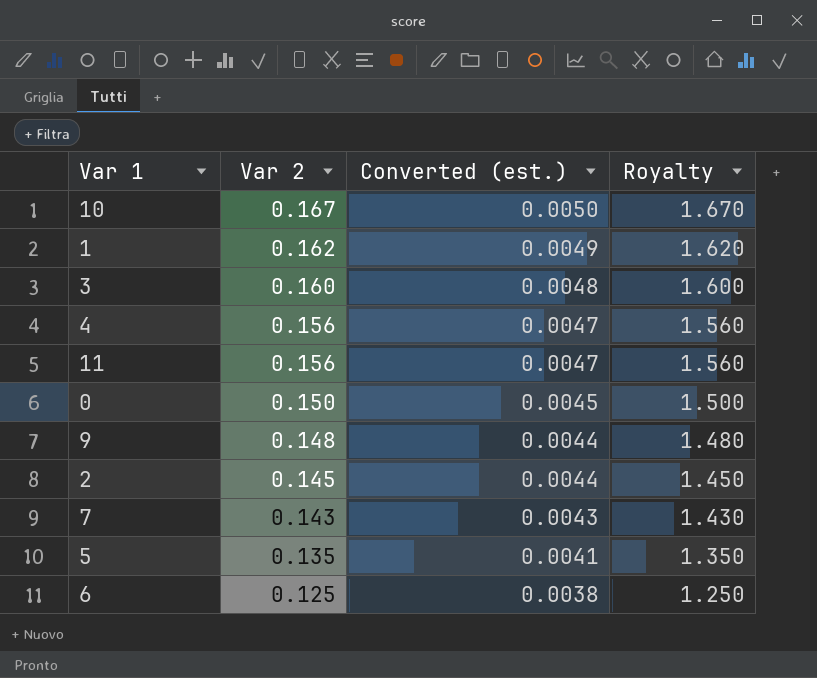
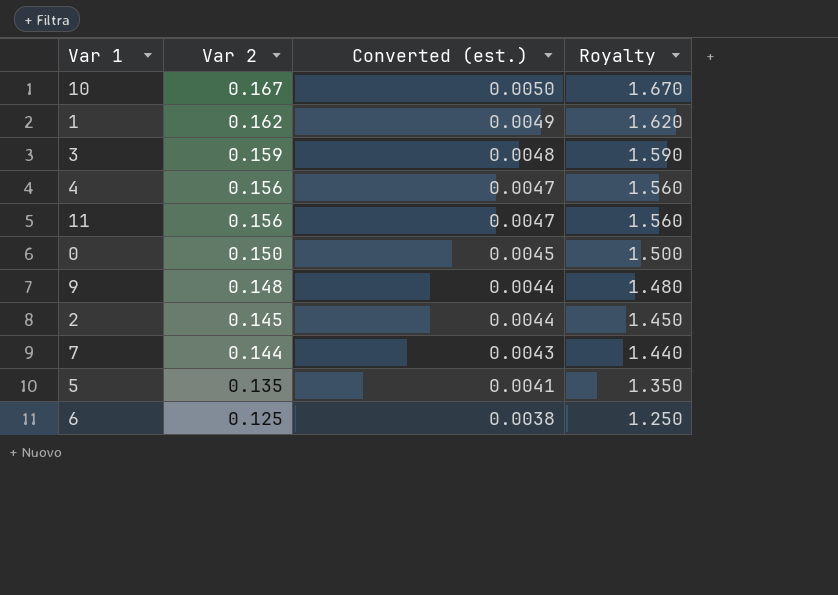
3 | Var 2: 0.160 -> 0.159
3 | Royalty: 1.600 -> 1.590
7 | Var 2: 0.143 -> 0.144
7 | Royalty: 1.430 -> 1.440

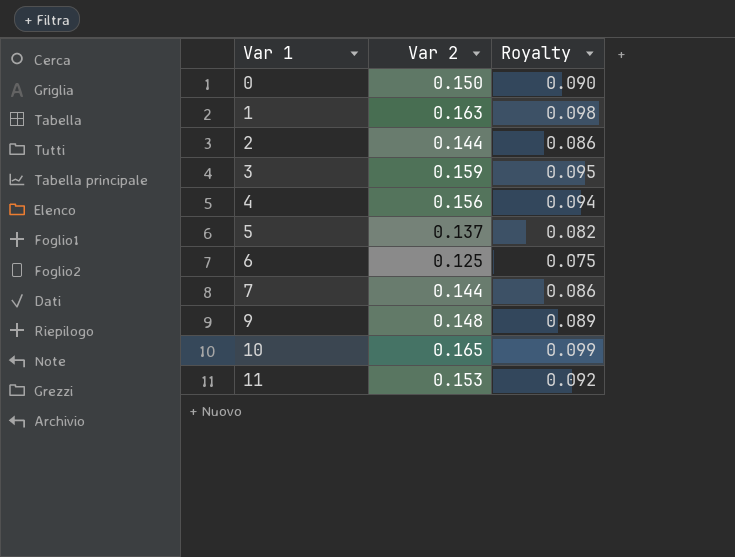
row order: Var 2 descending -> Var 1 ascending
column Converted (est.) | formula: [Var 2] * 0.03 -> none
column Royalty | formula: [Var 2] * 10 -> [Var 2] * 0.6
1 | Var 2: 0.162 -> 0.163
2 | Var 2: 0.145 -> 0.144
5 | Var 2: 0.135 -> 0.137
10 | Var 2: 0.167 -> 0.165
11 | Var 2: 0.156 -> 0.153

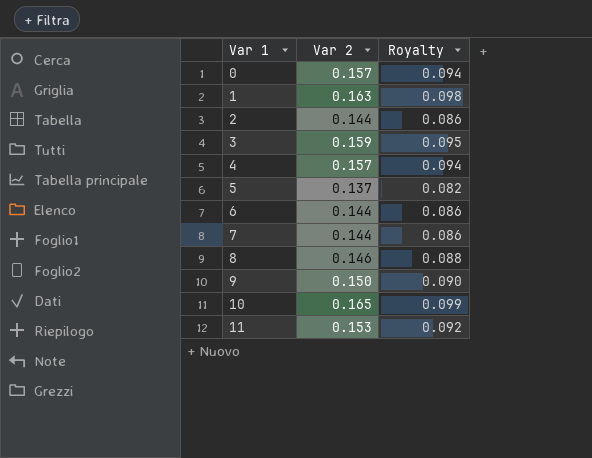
0 | Var 2: 0.150 -> 0.157
0 | Royalty: 0.090 -> 0.094
4 | Var 2: 0.156 -> 0.157
6 | Var 2: 0.125 -> 0.144
6 | Royalty: 0.075 -> 0.086
row 8: none -> 0.146 | 0.088
9 | Var 2: 0.148 -> 0.150
9 | Royalty: 0.089 -> 0.090

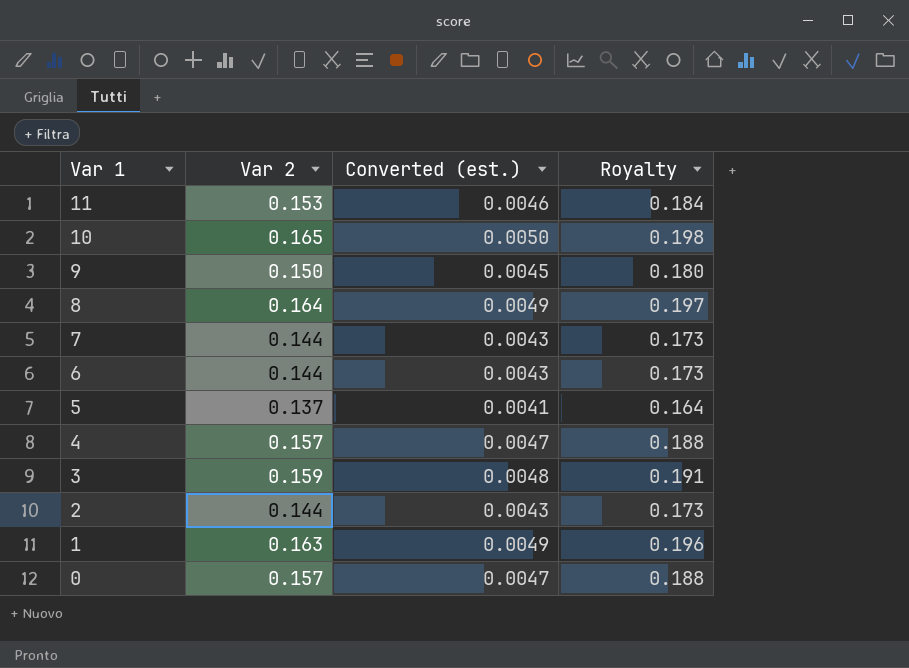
row order: Var 1 ascending -> Var 1 descending
column Converted (est.) | formula: none -> [Var 2] * 0.03
column Royalty | formula: [Var 2] * 0.6 -> [Var 2] * 1.2
8 | Var 2: 0.146 -> 0.164

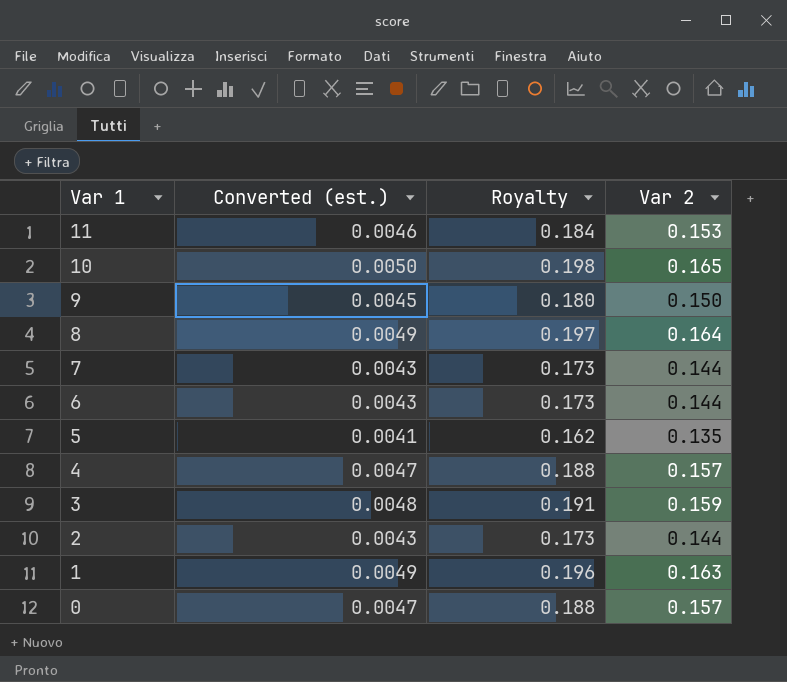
column Var 2 | position: 2 -> 4
5 | Royalty: 0.164 -> 0.162
5 | Var 2: 0.137 -> 0.135

